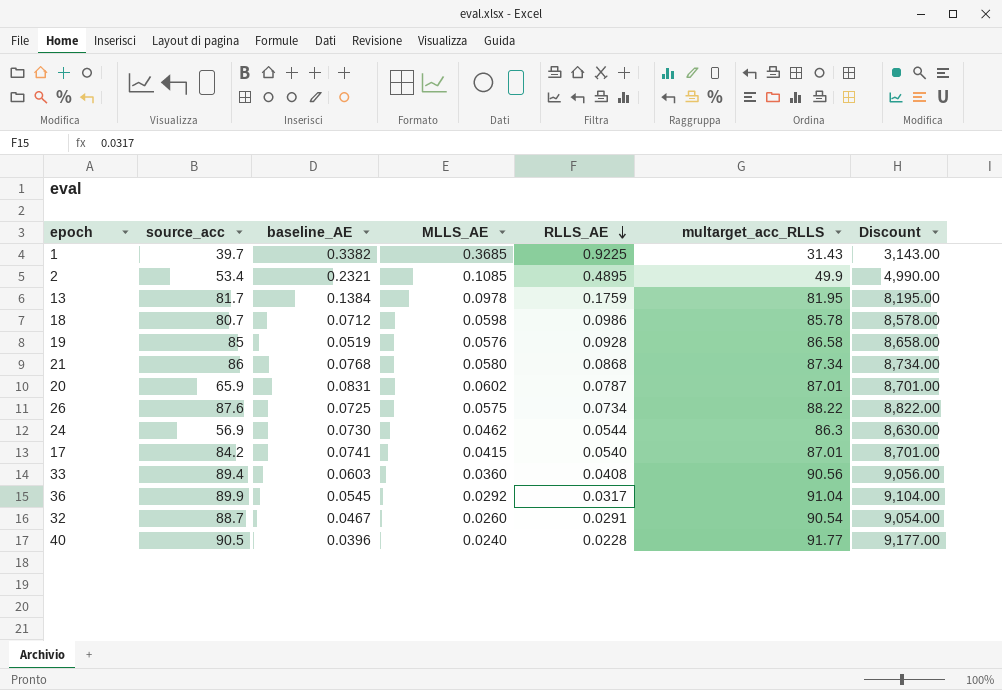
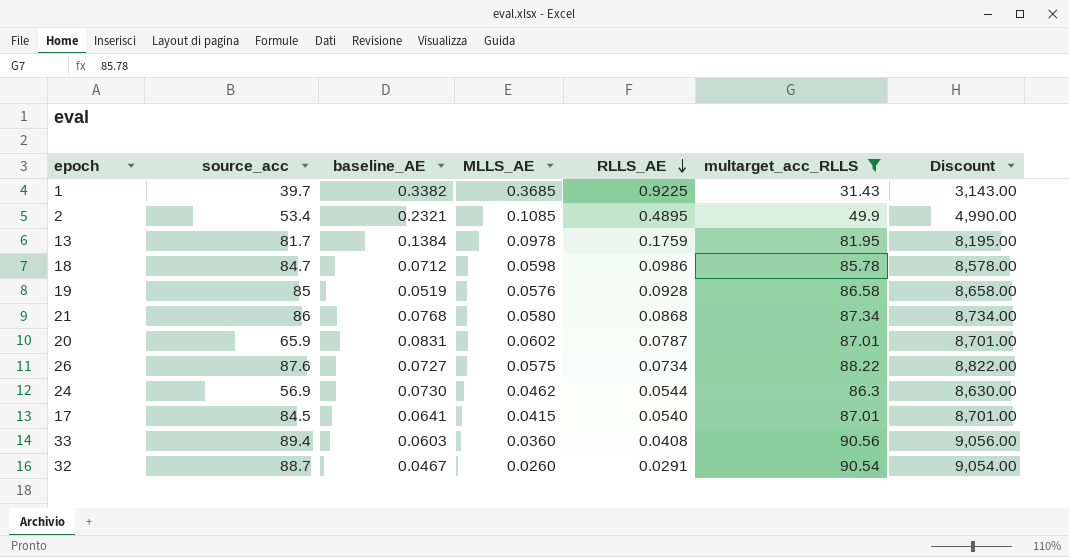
filter: none -> multarget_acc_RLLS <= 90.56
18 | source_acc: 80.7 -> 84.7
26 | baseline_AE: 0.0725 -> 0.0727
17 | source_acc: 84.2 -> 84.5
17 | baseline_AE: 0.0741 -> 0.0641

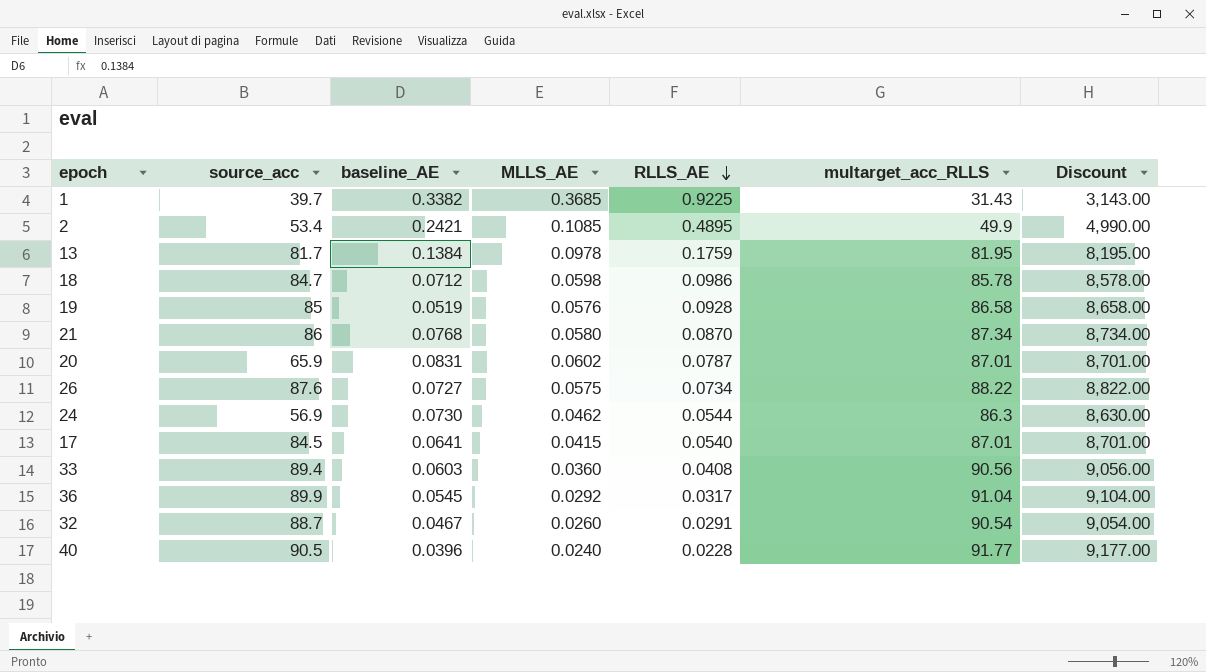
filter: multarget_acc_RLLS <= 90.56 -> none
2 | baseline_AE: 0.2321 -> 0.2421
21 | RLLS_AE: 0.0868 -> 0.0870

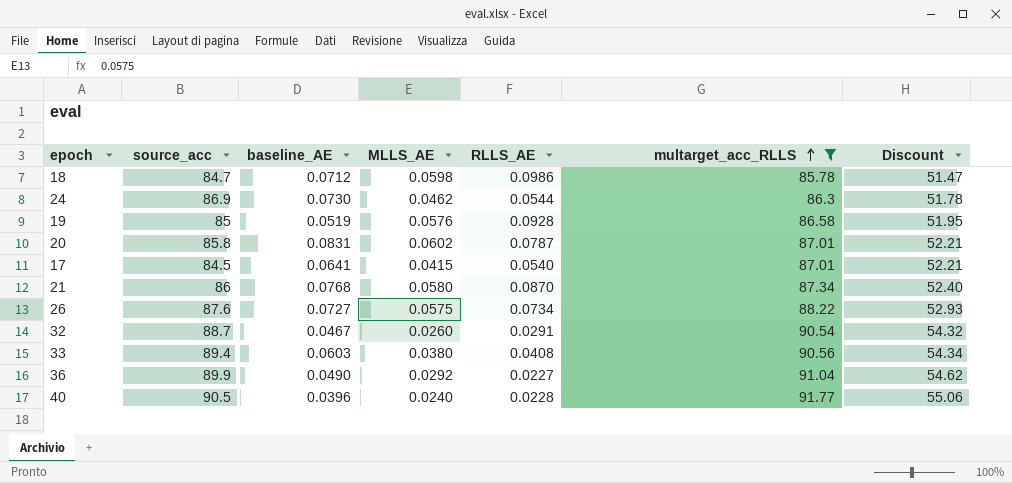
filter: none -> multarget_acc_RLLS >= 85.78
row order: RLLS_AE descending -> multarget_acc_RLLS ascending
column Discount | formula: [multarget_acc_RLLS] * 100 -> [multarget_acc_RLLS] * 0.6
24 | source_acc: 56.9 -> 86.9
20 | source_acc: 65.9 -> 85.8
33 | MLLS_AE: 0.0360 -> 0.0380
36 | baseline_AE: 0.0545 -> 0.0490
36 | RLLS_AE: 0.0317 -> 0.0227

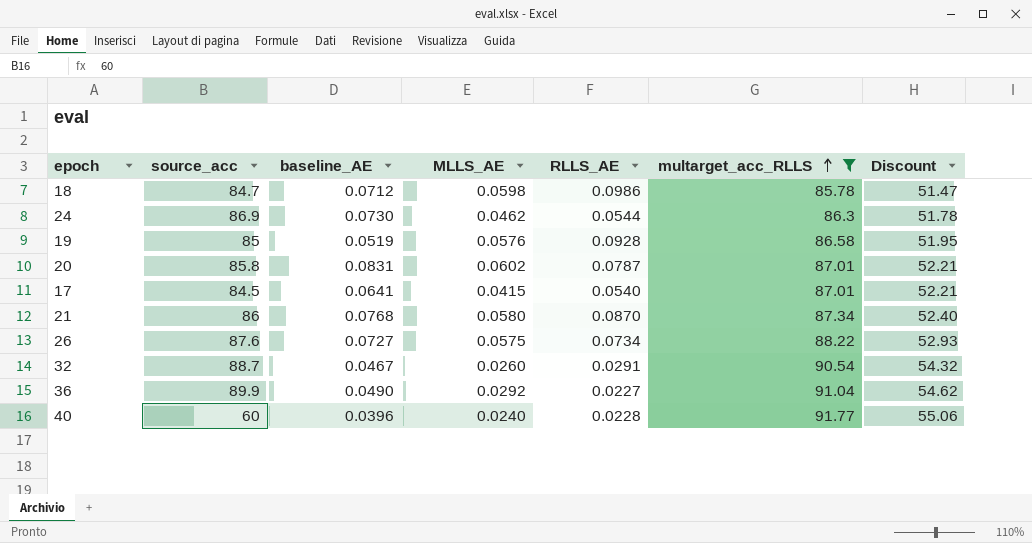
row 33: 89.4 | 0.0603 | 0.0380 | 0.0408 | 90.56 | 54.34 -> none
40 | source_acc: 90.5 -> 60

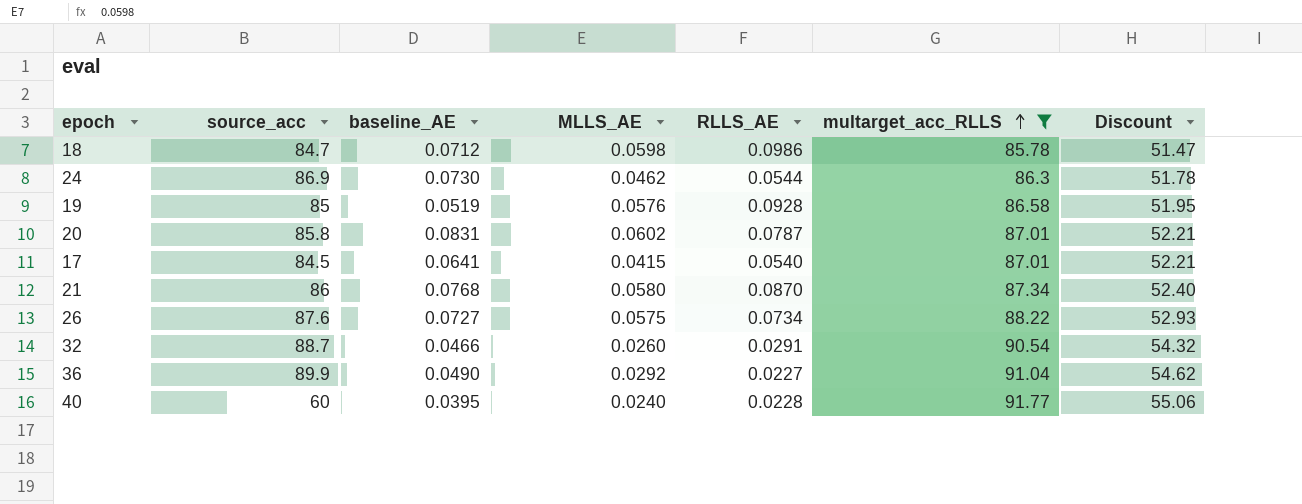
32 | baseline_AE: 0.0467 -> 0.0466
40 | baseline_AE: 0.0396 -> 0.0395

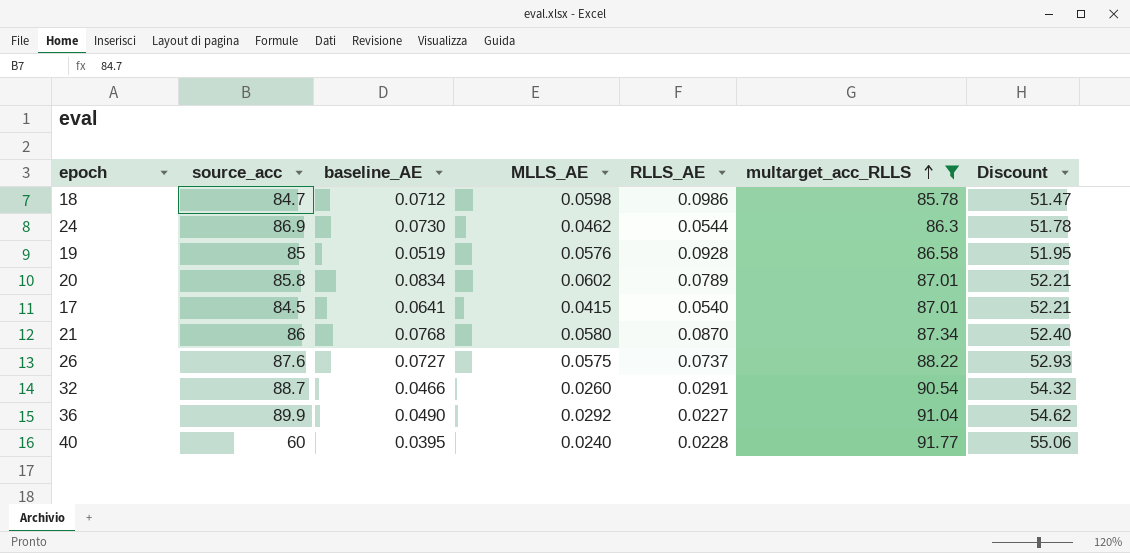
20 | baseline_AE: 0.0831 -> 0.0834
20 | RLLS_AE: 0.0787 -> 0.0789
26 | RLLS_AE: 0.0734 -> 0.0737

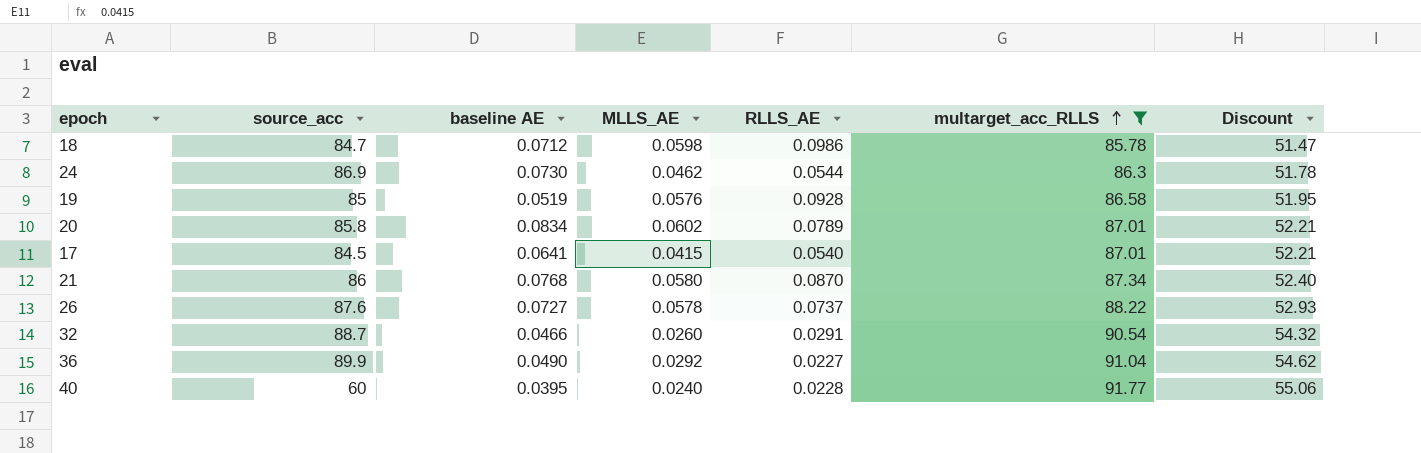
column name: baseline_AE -> baseline AE
26 | MLLS_AE: 0.0575 -> 0.0578

